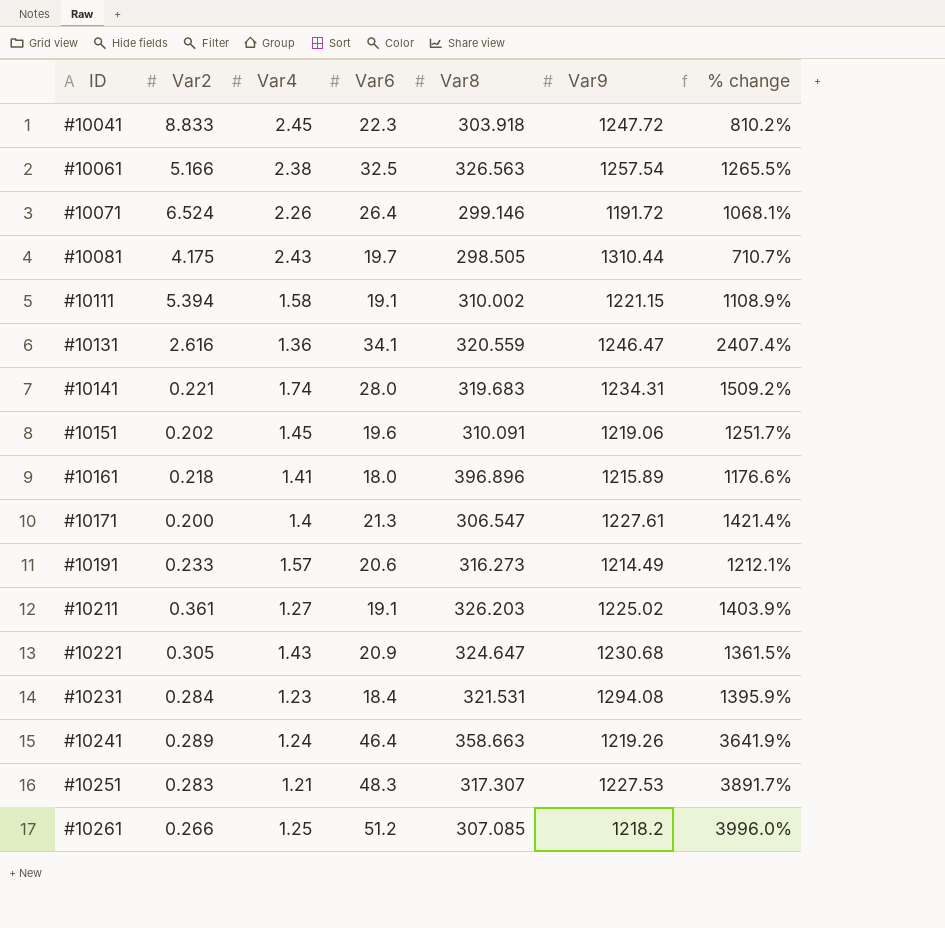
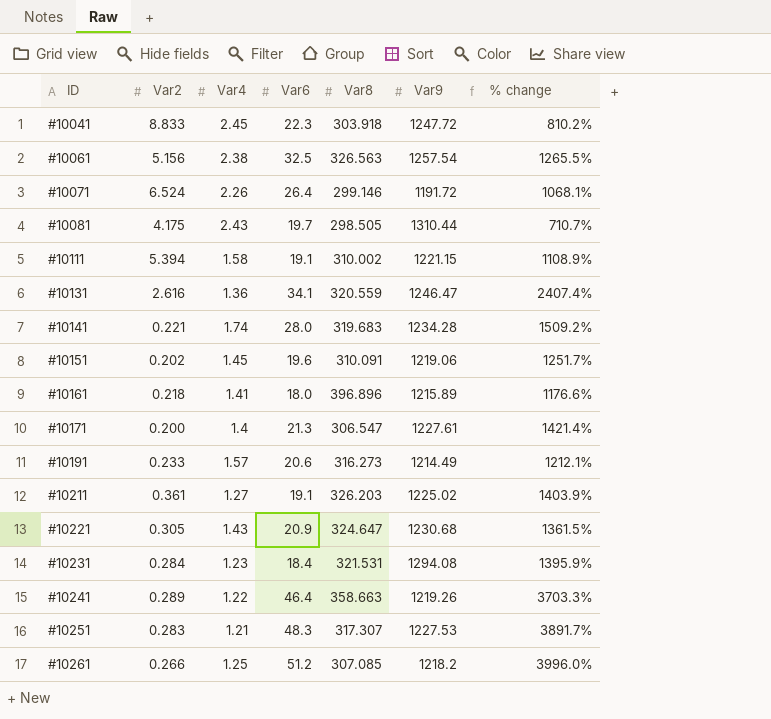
#10061 | Var2: 5.166 -> 5.156
#10141 | Var9: 1234.31 -> 1234.28
#10241 | Var4: 1.24 -> 1.22
#10241 | % change: 3641.9% -> 3703.3%

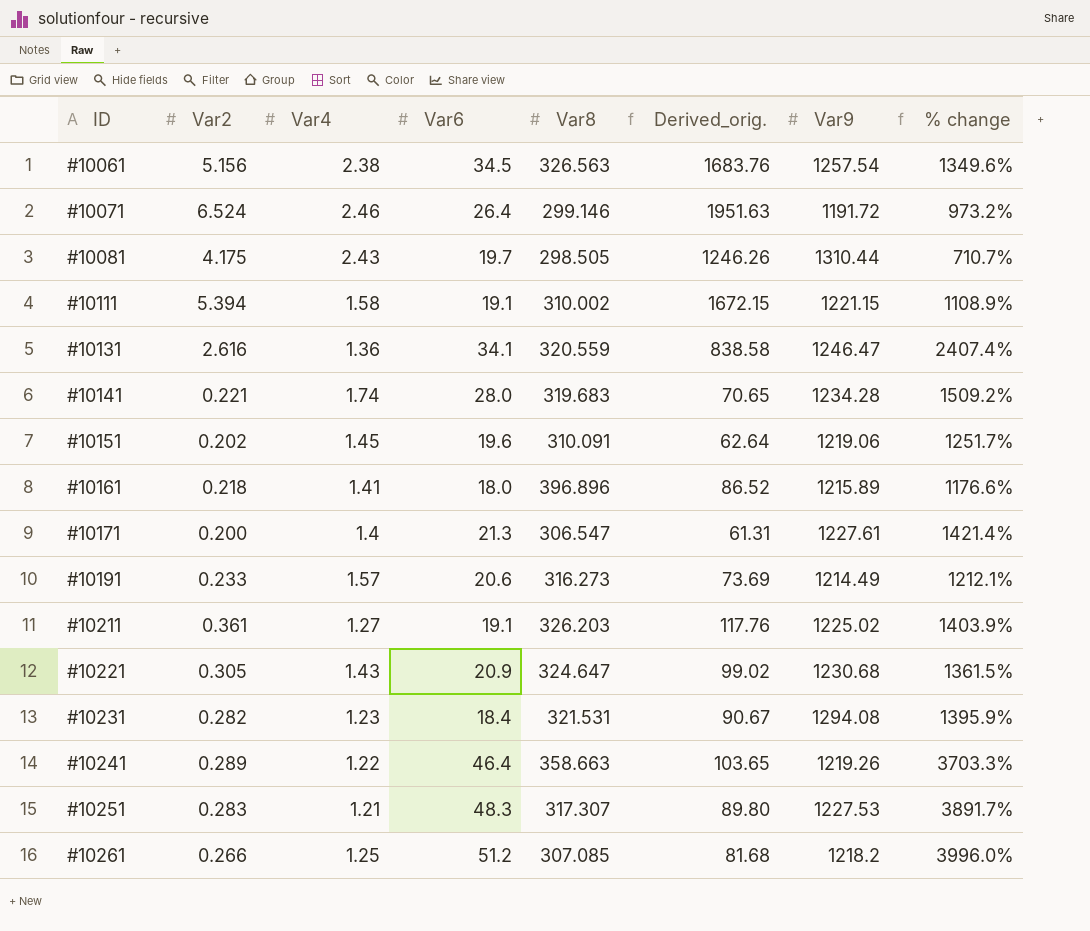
column Derived_orig. | formula: none -> [Var2] * [Var8]
row #10041: 8.833 | 2.45 | 22.3 | 303.918 | 1247.72 | 810.2% -> none
#10061 | Var6: 32.5 -> 34.5
#10061 | % change: 1265.5% -> 1349.6%
#10071 | Var4: 2.26 -> 2.46
#10071 | % change: 1068.1% -> 973.2%
#10231 | Var2: 0.284 -> 0.282

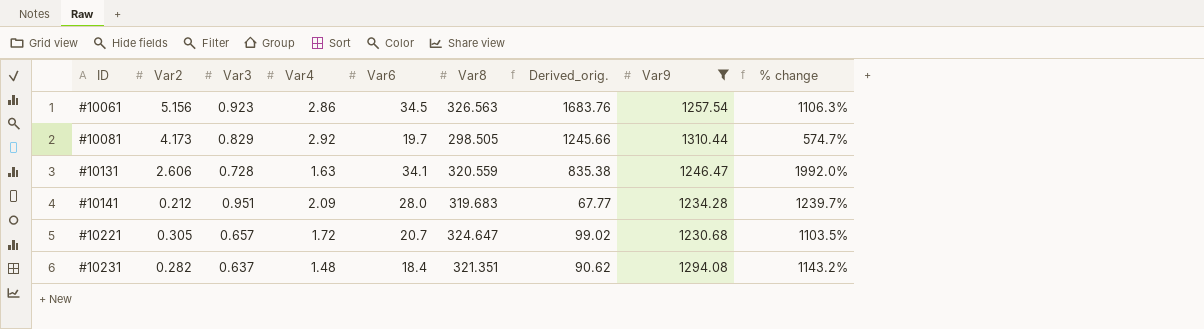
filter: none -> Var9 >= 1230.68
column Var3 | position: none -> 3
#10061 | Var4: 2.38 -> 2.86
#10061 | % change: 1349.6% -> 1106.3%
#10081 | Var2: 4.175 -> 4.173
#10081 | Var4: 2.43 -> 2.92
#10081 | Derived_orig.: 1246.26 -> 1245.66
#10081 | % change: 710.7% -> 574.7%
#10131 | Var2: 2.616 -> 2.606
#10131 | Var4: 1.36 -> 1.63
#10131 | Derived_orig.: 838.58 -> 835.38
#10131 | % change: 2407.4% -> 1992.0%
#10141 | Var2: 0.221 -> 0.212
#10141 | Var4: 1.74 -> 2.09
#10141 | Derived_orig.: 70.65 -> 67.77
#10141 | % change: 1509.2% -> 1239.7%
#10221 | Var4: 1.43 -> 1.72
#10221 | Var6: 20.9 -> 20.7
#10221 | % change: 1361.5% -> 1103.5%
#10231 | Var4: 1.23 -> 1.48
#10231 | Var8: 321.531 -> 321.351
#10231 | Derived_orig.: 90.67 -> 90.62
#10231 | % change: 1395.9% -> 1143.2%

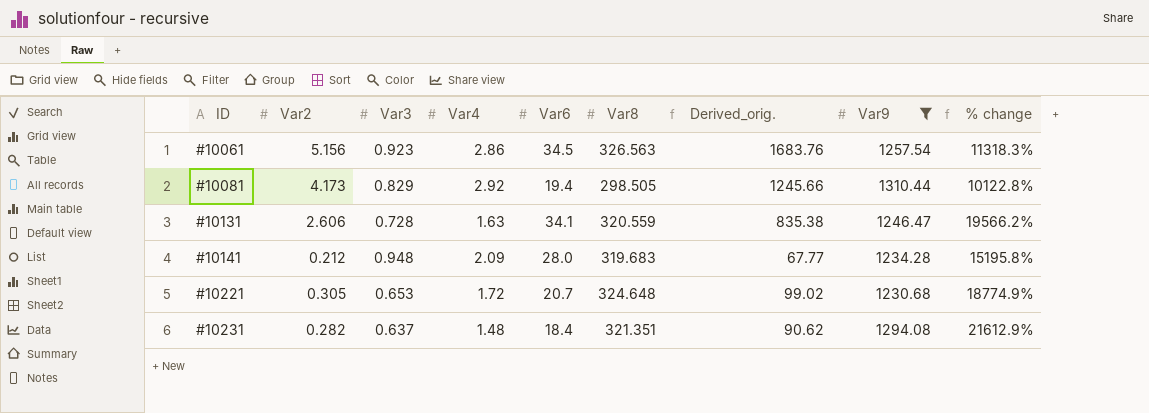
column % change | formula: ([Var6] - [Var4]) / [Var4] -> ([Var8] - [Var4]) / [Var4]
#10081 | Var6: 19.7 -> 19.4
#10141 | Var3: 0.951 -> 0.948
#10221 | Var3: 0.657 -> 0.653
#10221 | Var8: 324.647 -> 324.648

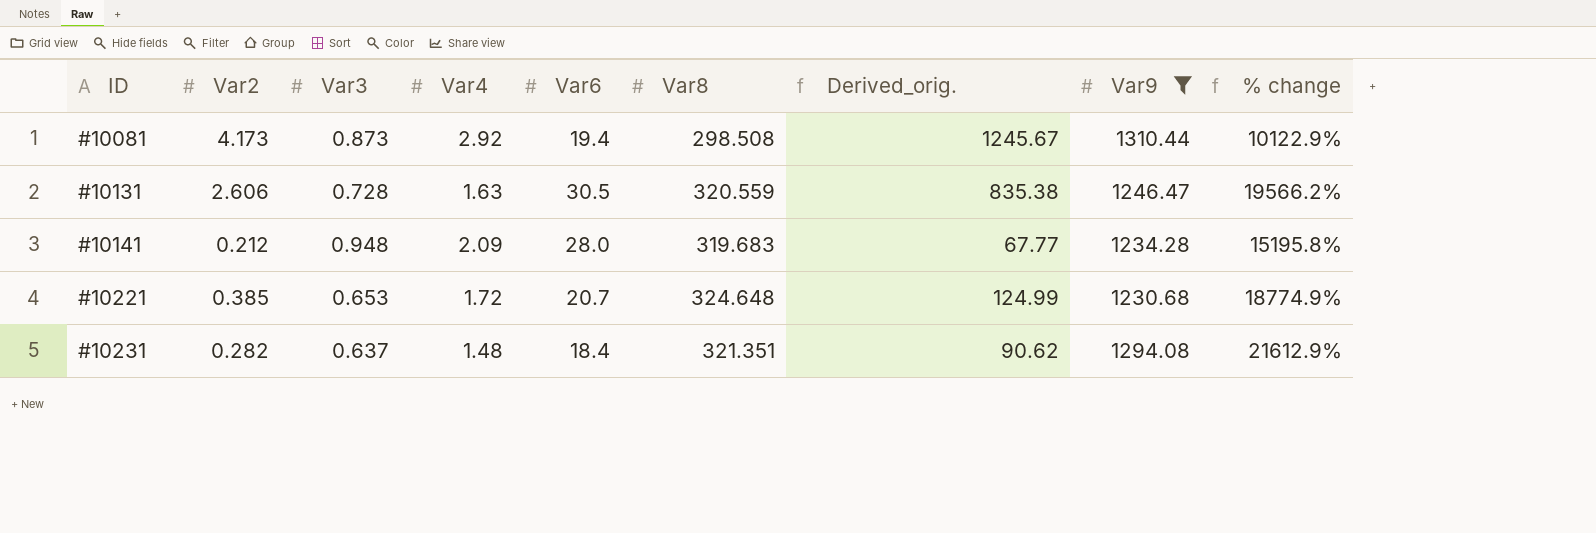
row #10061: 5.156 | 0.923 | 2.86 | 34.5 | 326.563 | 1683.76 | 1257.54 | 11318.3% -> none
#10081 | Var3: 0.829 -> 0.873
#10081 | Var8: 298.505 -> 298.508
#10081 | Derived_orig.: 1245.66 -> 1245.67
#10081 | % change: 10122.8% -> 10122.9%
#10131 | Var6: 34.1 -> 30.5
#10221 | Var2: 0.305 -> 0.385
#10221 | Derived_orig.: 99.02 -> 124.99

